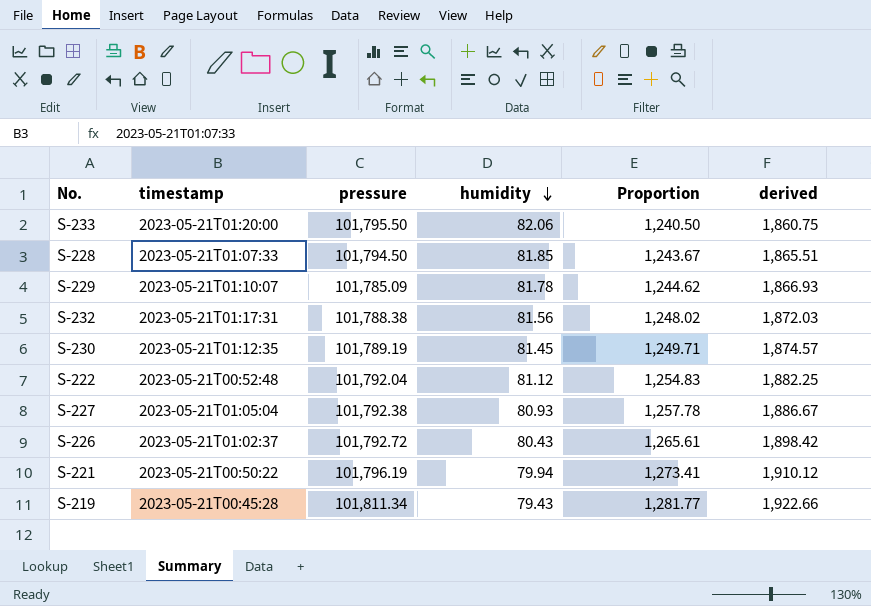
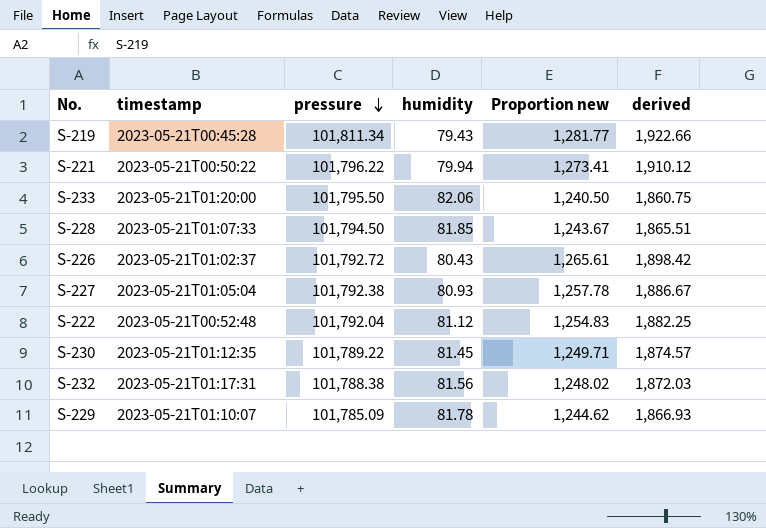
row order: humidity descending -> pressure descending
column name: Proportion -> Proportion new
S-221 | pressure: 101,796.19 -> 101,796.22
S-230 | pressure: 101,789.19 -> 101,789.22

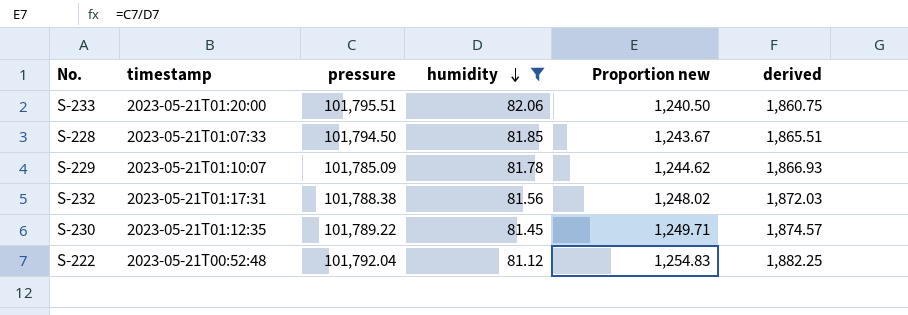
filter: none -> humidity >= 81.12
row order: pressure descending -> humidity descending
S-233 | pressure: 101,795.50 -> 101,795.51

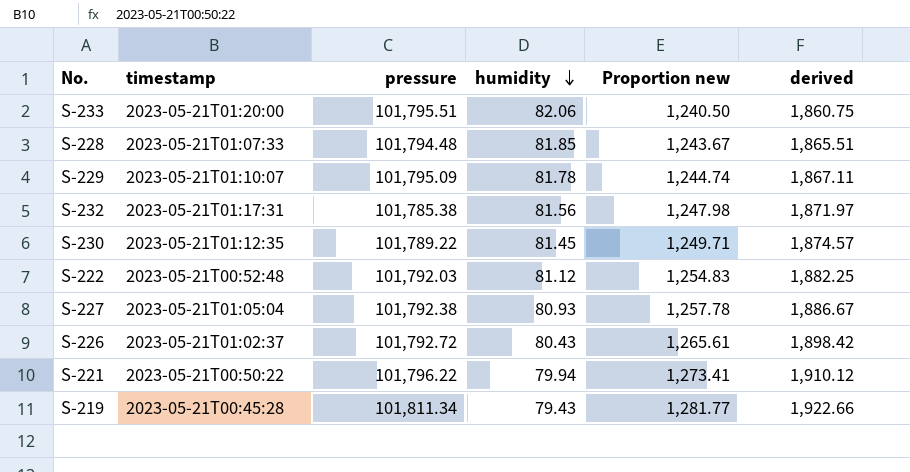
filter: humidity >= 81.12 -> none
S-228 | pressure: 101,794.50 -> 101,794.48
S-229 | pressure: 101,785.09 -> 101,795.09
S-229 | Proportion new: 1,244.62 -> 1,244.74
S-229 | derived: 1,866.93 -> 1,867.11
S-232 | pressure: 101,788.38 -> 101,785.38
S-232 | Proportion new: 1,248.02 -> 1,247.98
S-232 | derived: 1,872.03 -> 1,871.97
S-222 | pressure: 101,792.04 -> 101,792.03

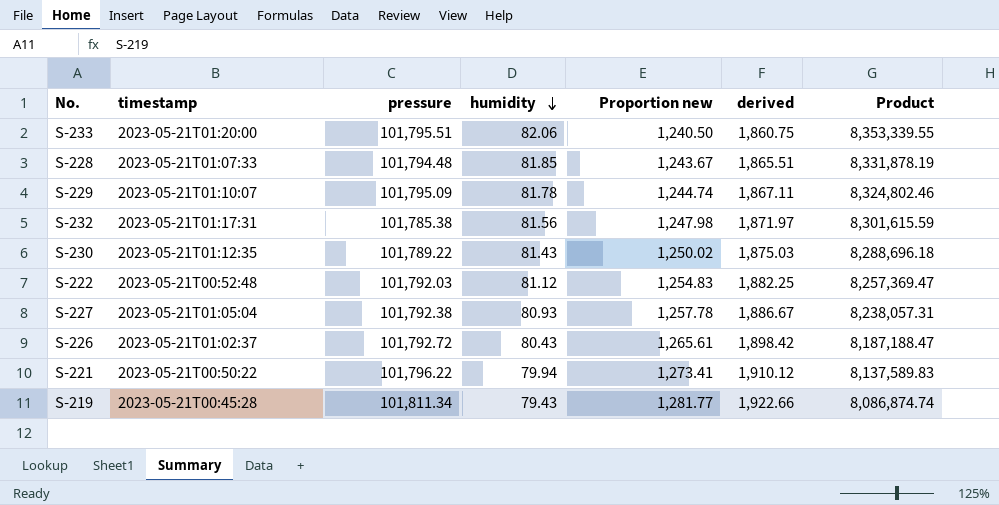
column Product | formula: none -> [pressure] * [humidity]
S-230 | humidity: 81.45 -> 81.43
S-230 | Proportion new: 1,249.71 -> 1,250.02
S-230 | derived: 1,874.57 -> 1,875.03

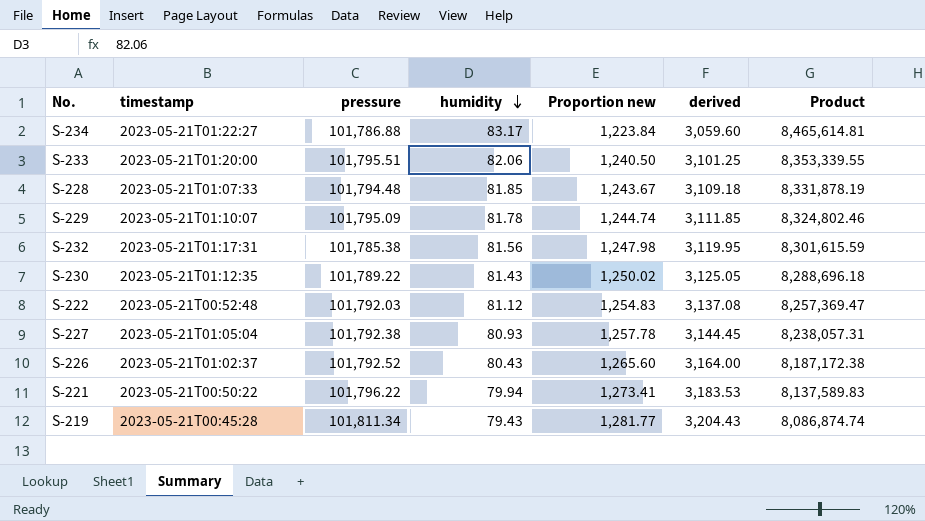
column derived | formula: [Proportion new] * 1.5 -> [Proportion new] * 2.5
row S-234: none -> 2023-05-21T01:22:27 | 101,786.88 | 83.17 | 1,223.84 | 3,059.60 | 8,465,614.81
S-226 | pressure: 101,792.72 -> 101,792.52
S-226 | Proportion new: 1,265.61 -> 1,265.60
S-226 | Product: 8,187,188.47 -> 8,187,172.38

